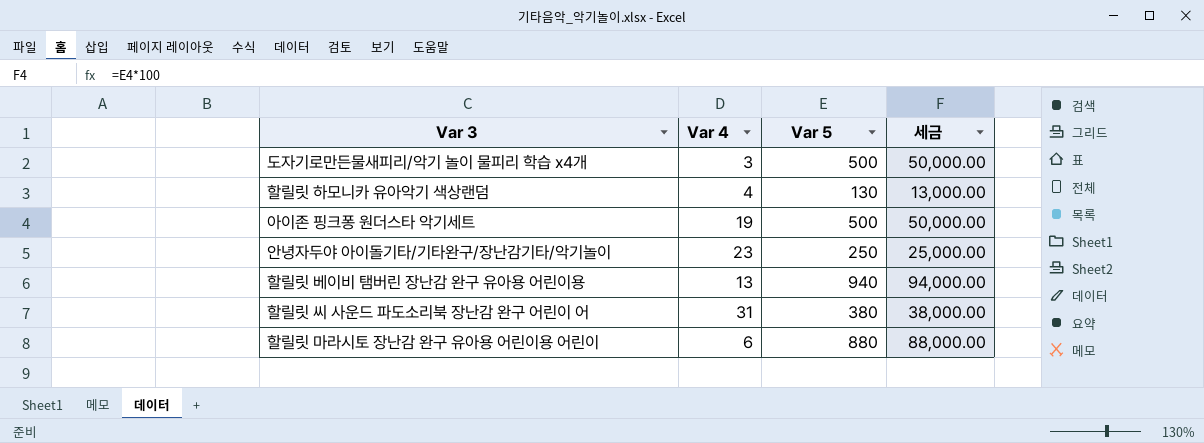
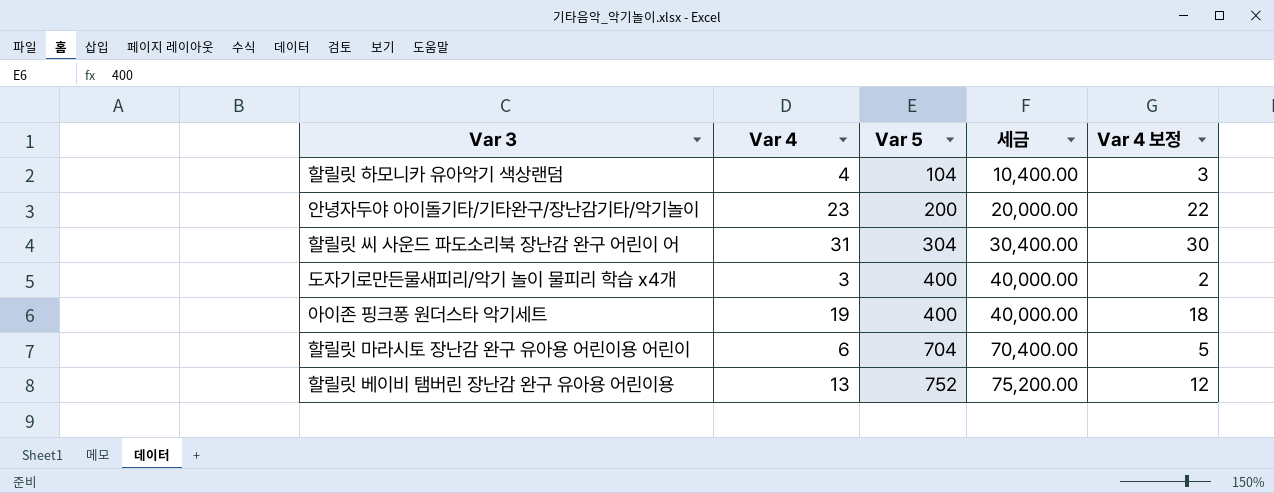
row order: none -> Var 5 ascending
column Var 4 보정 | formula: none -> [Var 4] - 1
할릴릿 하모니카 유아악기 색상랜덤 | Var 5: 130 -> 104
할릴릿 하모니카 유아악기 색상랜덤 | 세금: 13,000.00 -> 10,400.00
안녕자두야 아이돌기타/기타완구/장난감기타/악기놀이 | Var 5: 250 -> 200
안녕자두야 아이돌기타/기타완구/장난감기타/악기놀이 | 세금: 25,000.00 -> 20,000.00
할릴릿 씨 사운드 파도소리북 장난감 완구 어린이 어 | Var 5: 380 -> 304
할릴릿 씨 사운드 파도소리북 장난감 완구 어린이 어 | 세금: 38,000.00 -> 30,400.00
도자기로만든물새피리/악기 놀이 물피리 학습 x4개 | Var 5: 500 -> 400
도자기로만든물새피리/악기 놀이 물피리 학습 x4개 | 세금: 50,000.00 -> 40,000.00
아이존 핑크퐁 원더스타 악기세트 | Var 5: 500 -> 400
아이존 핑크퐁 원더스타 악기세트 | 세금: 50,000.00 -> 40,000.00
할릴릿 마라시토 장난감 완구 유아용 어린이용 어린이 | Var 5: 880 -> 704
할릴릿 마라시토 장난감 완구 유아용 어린이용 어린이 | 세금: 88,000.00 -> 70,400.00
할릴릿 베이비 탬버린 장난감 완구 유아용 어린이용 | Var 5: 940 -> 752
할릴릿 베이비 탬버린 장난감 완구 유아용 어린이용 | 세금: 94,000.00 -> 75,200.00

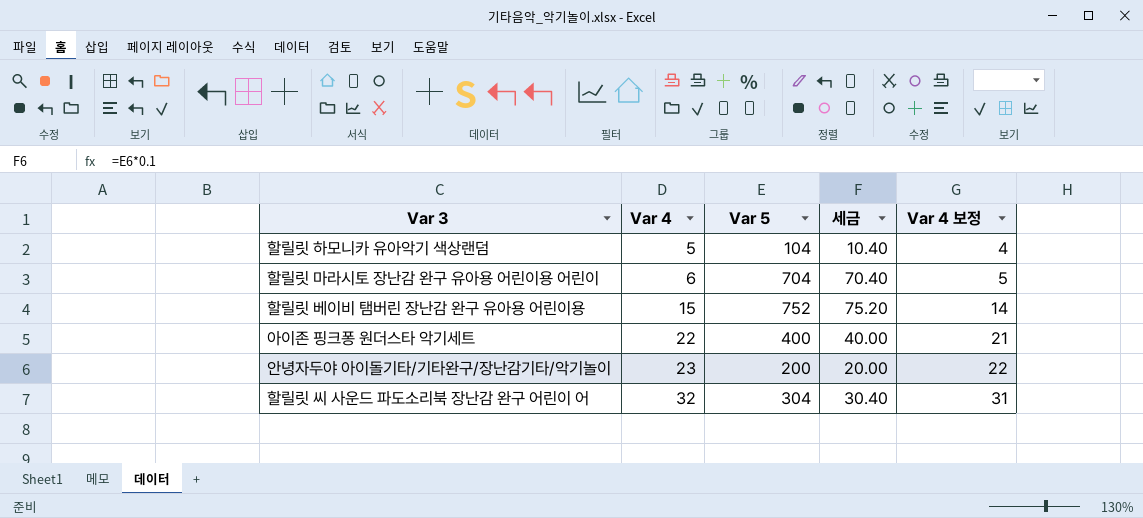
row order: Var 5 ascending -> Var 4 ascending
column 세금 | formula: [Var 5] * 100 -> [Var 5] * 0.1
row 도자기로만든물새피리/악기 놀이 물피리 학습 x4개: 3 | 400 | 40,000.00 | 2 -> none
할릴릿 하모니카 유아악기 색상랜덤 | Var 4: 4 -> 5
할릴릿 하모니카 유아악기 색상랜덤 | Var 4 보정: 3 -> 4
할릴릿 베이비 탬버린 장난감 완구 유아용 어린이용 | Var 4: 13 -> 15
할릴릿 베이비 탬버린 장난감 완구 유아용 어린이용 | Var 4 보정: 12 -> 14
아이존 핑크퐁 원더스타 악기세트 | Var 4: 19 -> 22
아이존 핑크퐁 원더스타 악기세트 | Var 4 보정: 18 -> 21
할릴릿 씨 사운드 파도소리북 장난감 완구 어린이 어 | Var 4: 31 -> 32
할릴릿 씨 사운드 파도소리북 장난감 완구 어린이 어 | Var 4 보정: 30 -> 31

